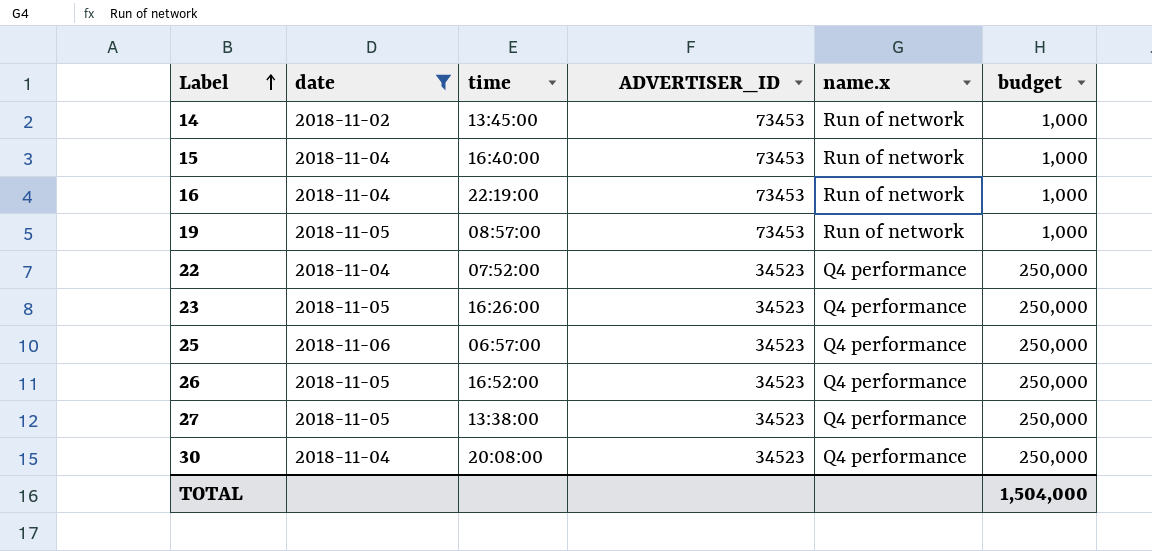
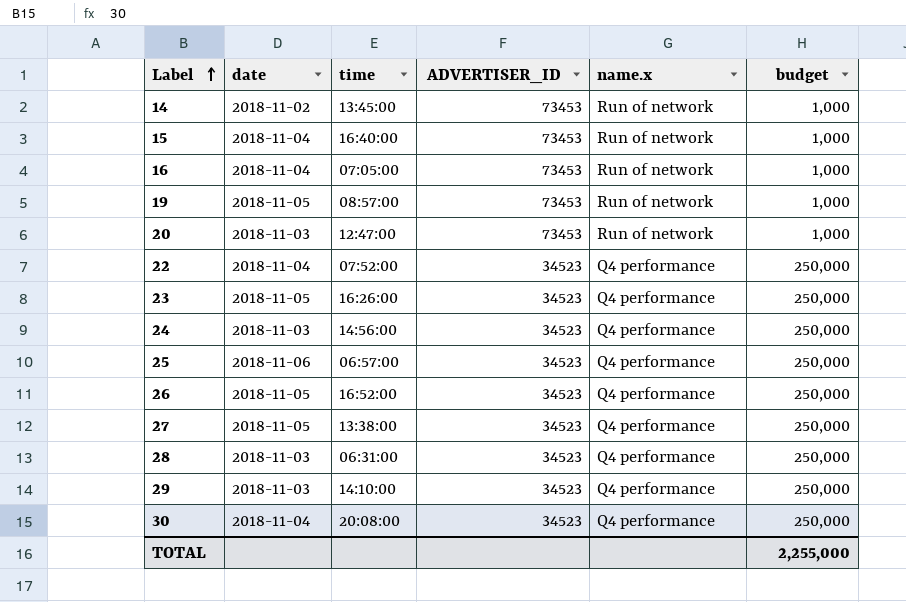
filter: date != 2018-11-03 -> none
16 | time: 22:19:00 -> 07:05:00
TOTAL | budget: 1,504,000 -> 2,255,000

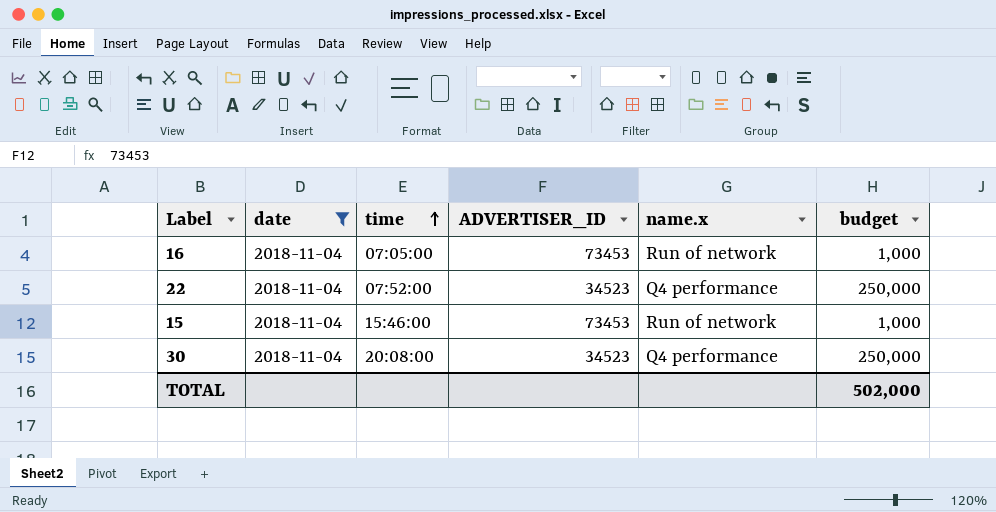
filter: none -> date = 2018-11-04
row order: Label ascending -> time ascending
15 | time: 16:40:00 -> 15:46:00
TOTAL | budget: 2,255,000 -> 502,000

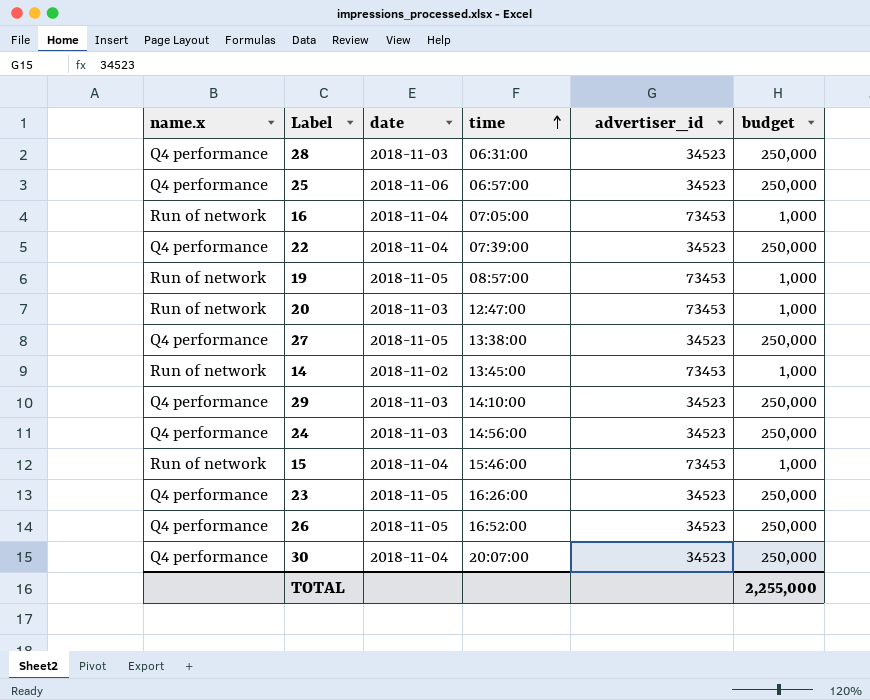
filter: date = 2018-11-04 -> none
column name.x | position: 5 -> 1
column name: ADVERTISER_ID -> advertiser_id
22 | time: 07:52:00 -> 07:39:00
30 | time: 20:08:00 -> 20:07:00
TOTAL | budget: 502,000 -> 2,255,000

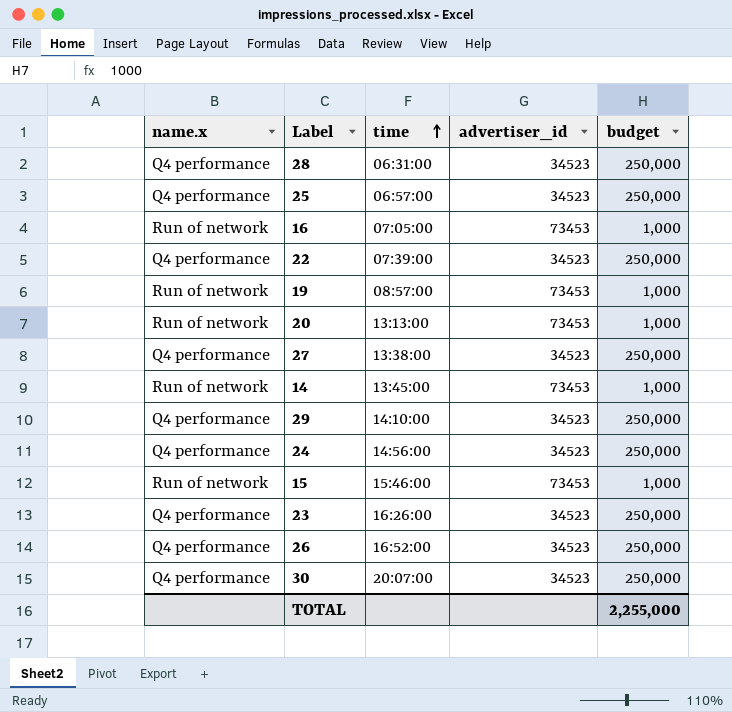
column date | position: 3 -> none
20 | time: 12:47:00 -> 13:13:00

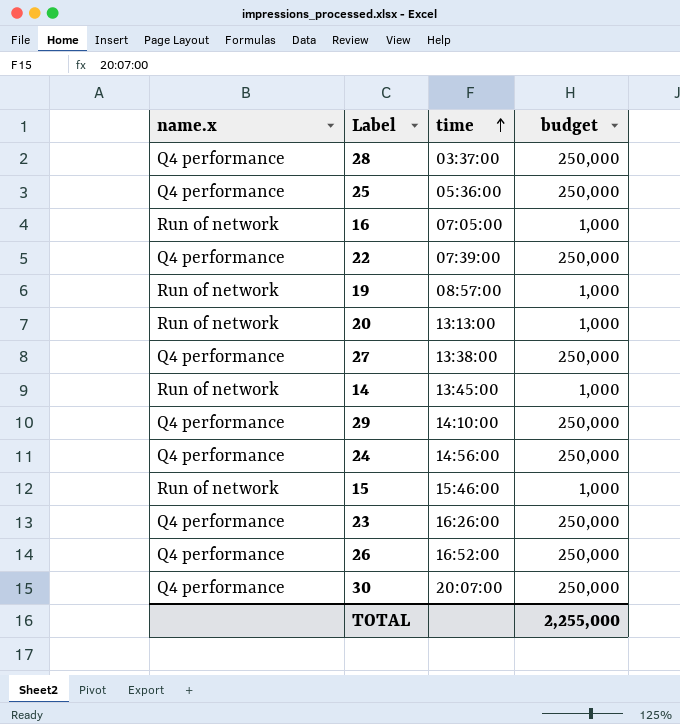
column advertiser_id | position: 4 -> none
28 | time: 06:31:00 -> 03:37:00
25 | time: 06:57:00 -> 05:36:00

